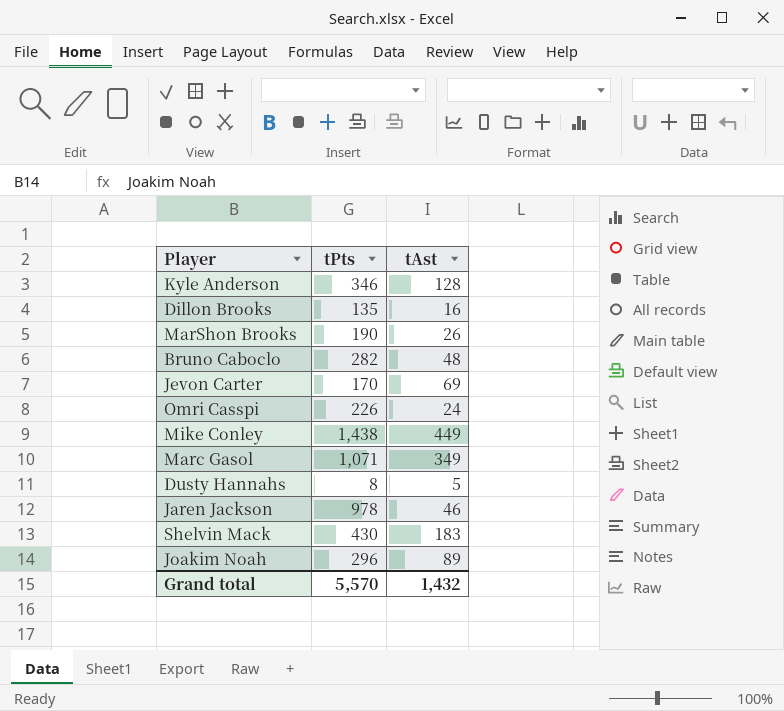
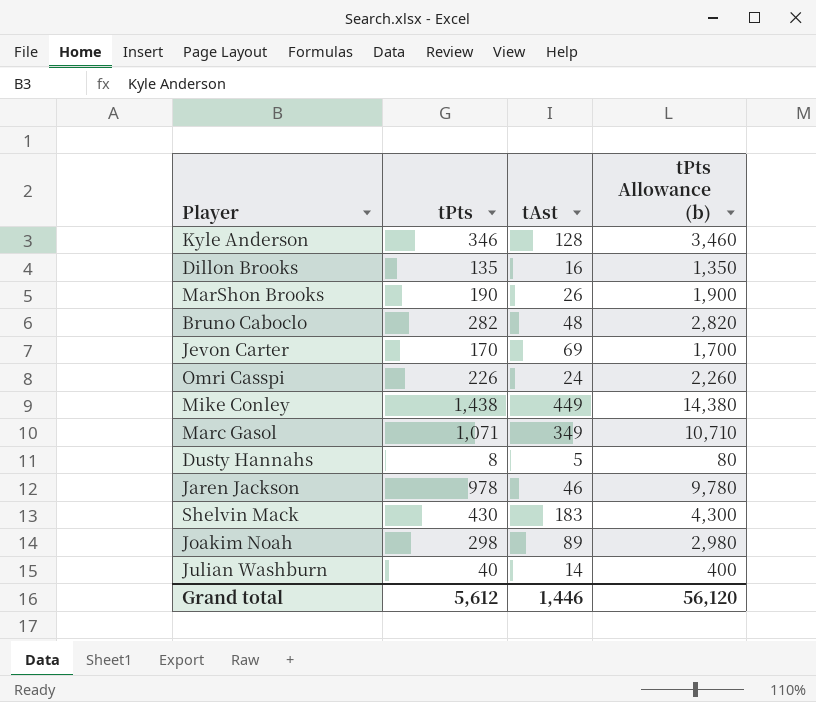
column tPts Allowance (b) | formula: none -> [tPts] * 10
Joakim Noah | tPts: 296 -> 298
row Julian Washburn: none -> 40 | 14 | 400
Grand total | tPts: 5,570 -> 5,612
Grand total | tAst: 1,432 -> 1,446

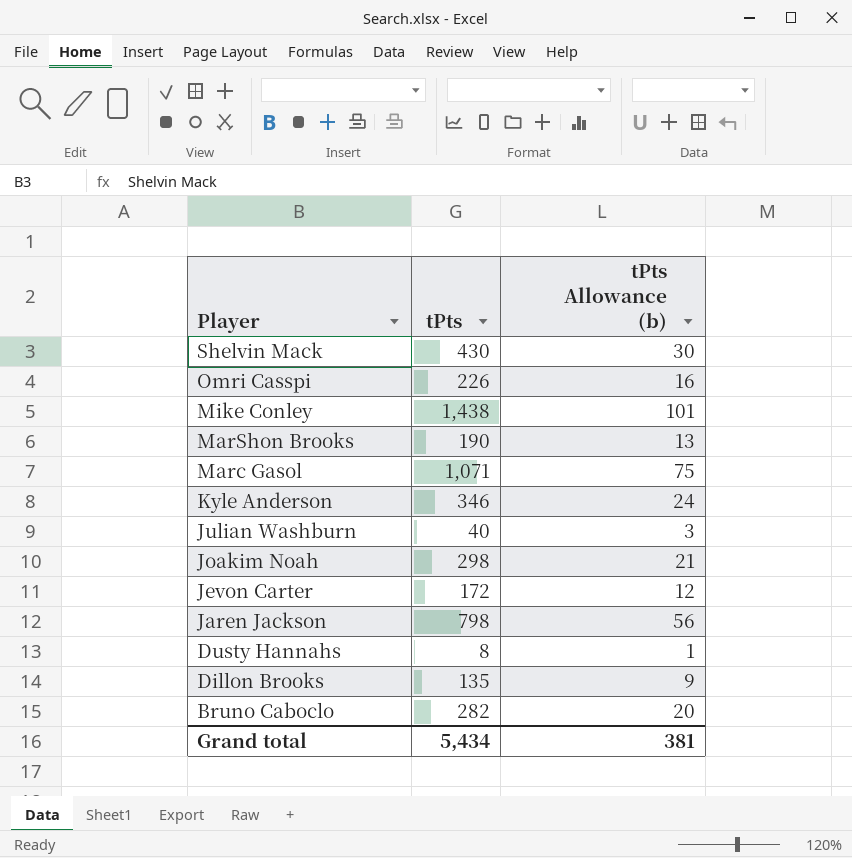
row order: none -> Player descending
column tAst | position: 3 -> none
column tPts Allowance (b) | formula: [tPts] * 10 -> [tPts] * 0.07
Jevon Carter | tPts: 170 -> 172
Jaren Jackson | tPts: 978 -> 798
Grand total | tPts: 5,612 -> 5,434
Grand total | tPts Allowance (b): 56,120 -> 381

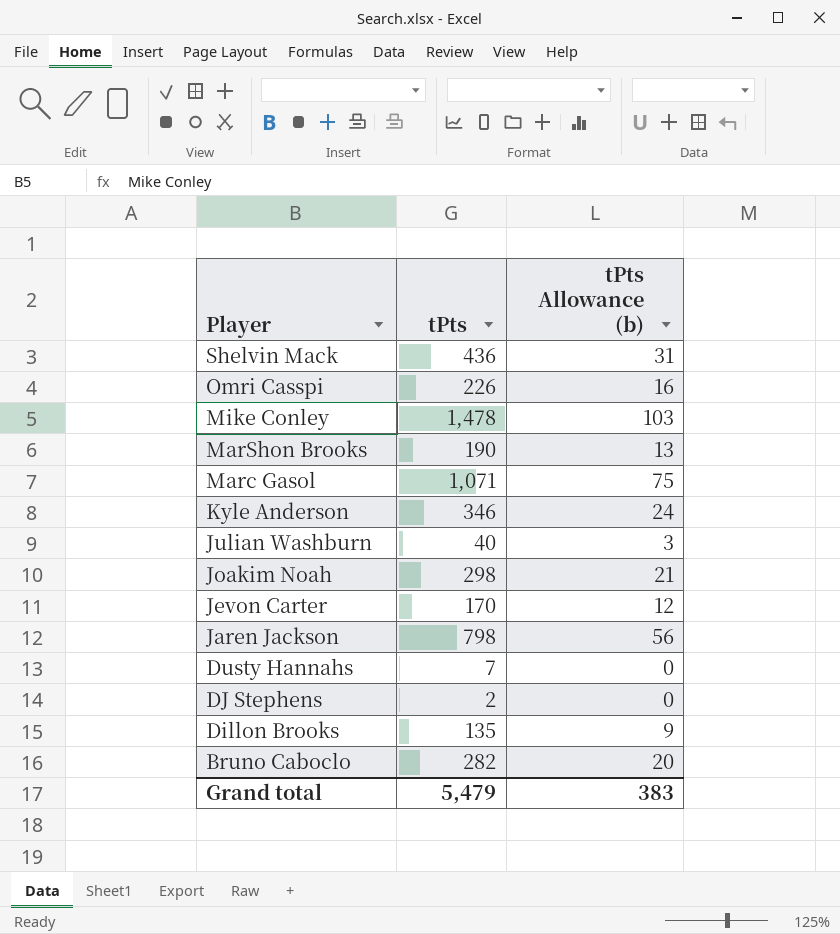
Shelvin Mack | tPts: 430 -> 436
Shelvin Mack | tPts Allowance (b): 30 -> 31
Mike Conley | tPts: 1,438 -> 1,478
Mike Conley | tPts Allowance (b): 101 -> 103
Jevon Carter | tPts: 172 -> 170
Dusty Hannahs | tPts: 8 -> 7
Dusty Hannahs | tPts Allowance (b): 1 -> 0
row DJ Stephens: none -> 2 | 0
Grand total | tPts: 5,434 -> 5,479
Grand total | tPts Allowance (b): 381 -> 383

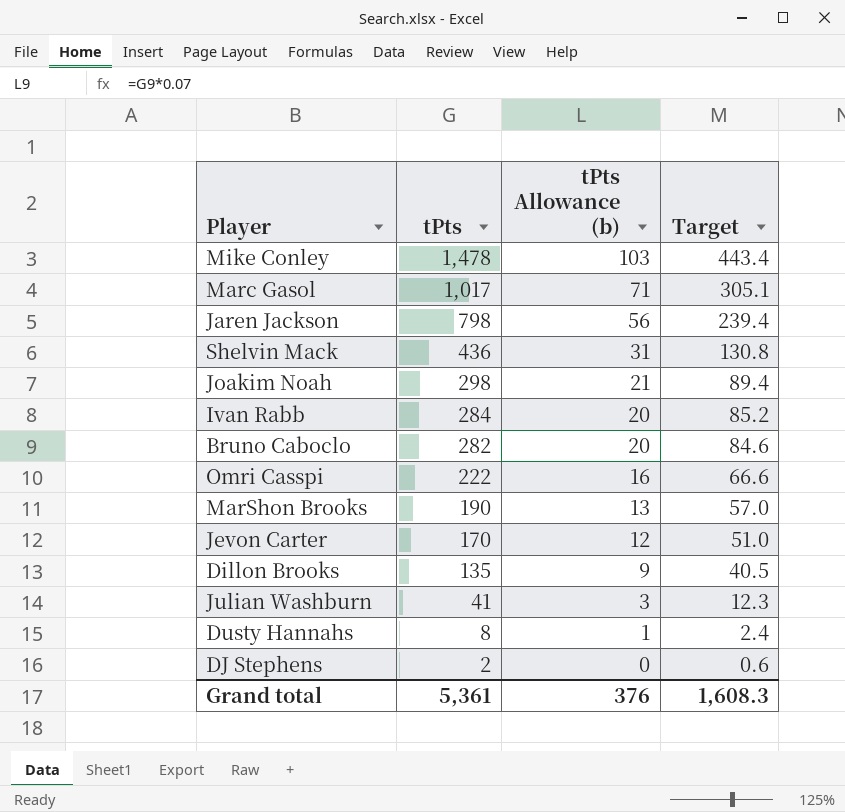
row order: Player descending -> tPts descending
column Target | formula: none -> [tPts] * 0.3
row Kyle Anderson: 346 | 24 -> none
Marc Gasol | tPts: 1,071 -> 1,017
Marc Gasol | tPts Allowance (b): 75 -> 71
row Ivan Rabb: none -> 284 | 20 | 85.2
Omri Casspi | tPts: 226 -> 222
Julian Washburn | tPts: 40 -> 41
Dusty Hannahs | tPts: 7 -> 8
Dusty Hannahs | tPts Allowance (b): 0 -> 1
Grand total | tPts: 5,479 -> 5,361
Grand total | tPts Allowance (b): 383 -> 376

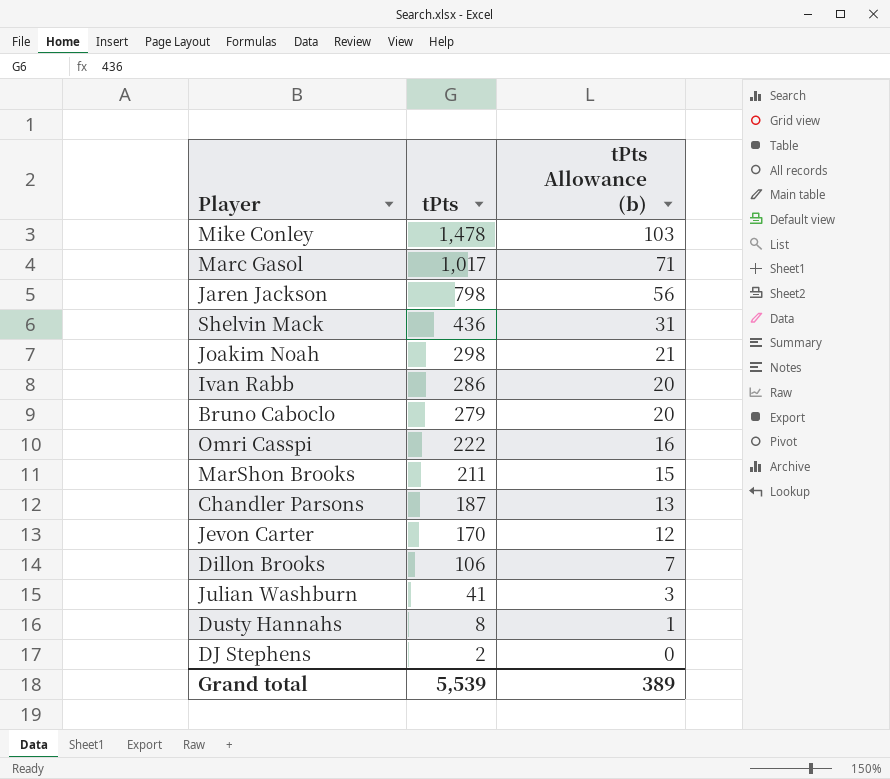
column Target | formula: [tPts] * 0.3 -> none
Ivan Rabb | tPts: 284 -> 286
Bruno Caboclo | tPts: 282 -> 279
MarShon Brooks | tPts: 190 -> 211
MarShon Brooks | tPts Allowance (b): 13 -> 15
row Chandler Parsons: none -> 187 | 13
Dillon Brooks | tPts: 135 -> 106
Dillon Brooks | tPts Allowance (b): 9 -> 7
Grand total | tPts: 5,361 -> 5,539
Grand total | tPts Allowance (b): 376 -> 389

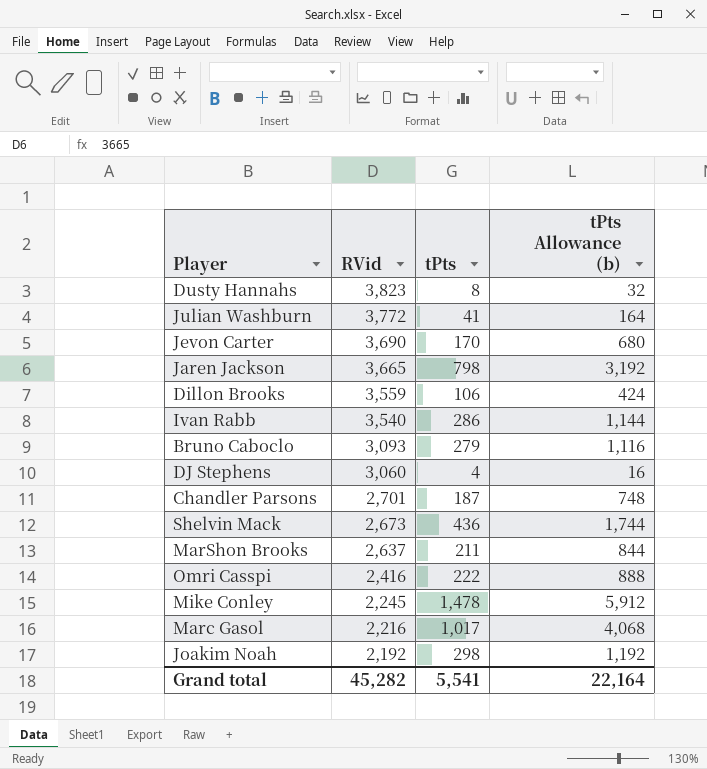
row order: tPts descending -> RVid descending
column RVid | position: none -> 2
column tPts Allowance (b) | formula: [tPts] * 0.07 -> [tPts] * 4
DJ Stephens | tPts: 2 -> 4
Grand total | tPts: 5,539 -> 5,541
Grand total | tPts Allowance (b): 389 -> 22,164

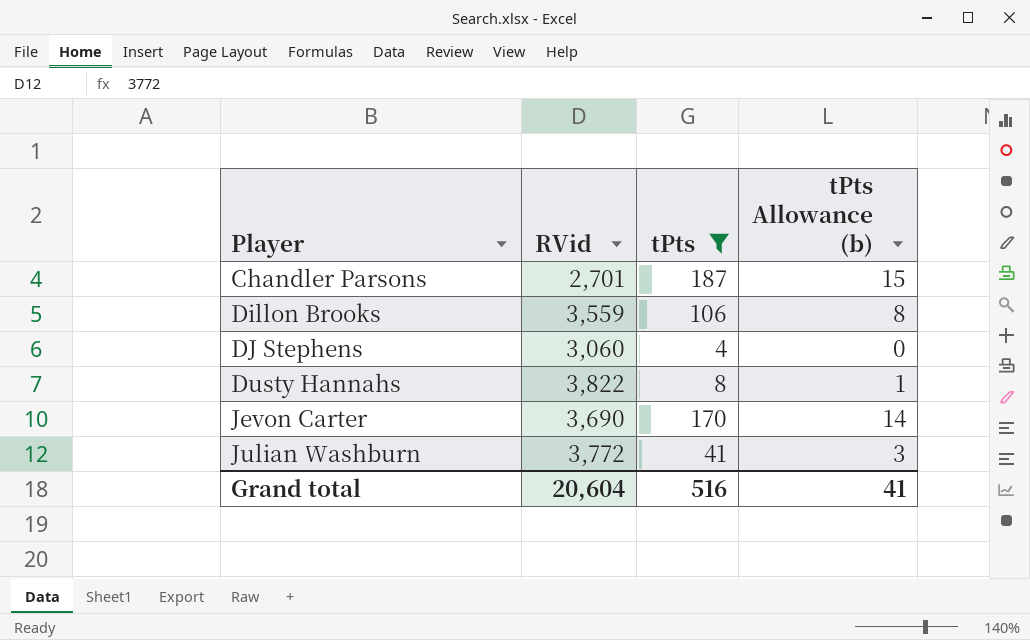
filter: none -> tPts <= 187
row order: RVid descending -> Player ascending
column tPts Allowance (b) | formula: [tPts] * 4 -> [tPts] * 0.08
Dusty Hannahs | RVid: 3,823 -> 3,822
Grand total | RVid: 45,282 -> 20,604
Grand total | tPts: 5,541 -> 516
Grand total | tPts Allowance (b): 22,164 -> 41

